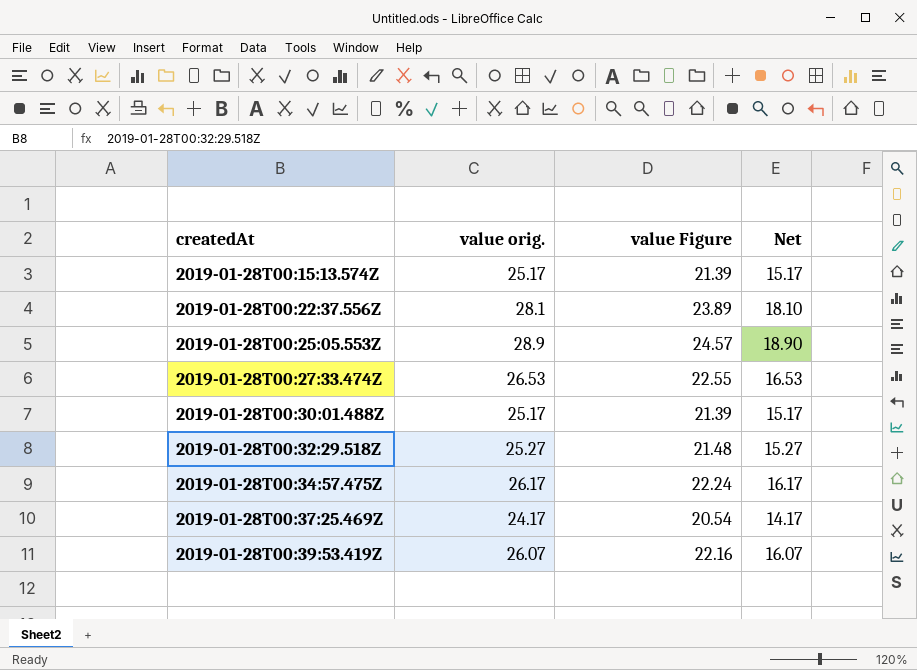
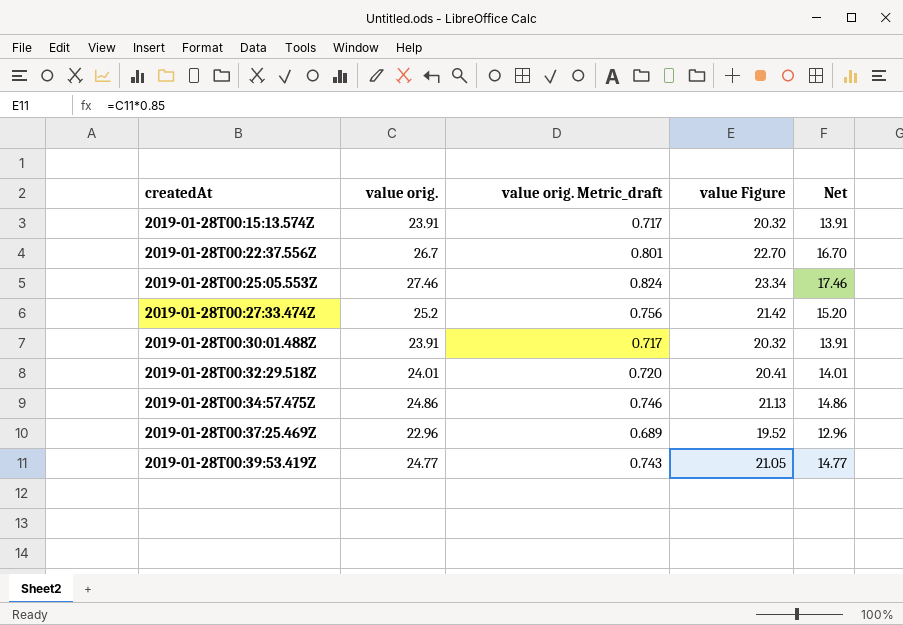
column value orig. Metric_draft | formula: none -> [value orig.] * 0.03
2019-01-28T00:15:13.574Z | value orig.: 25.17 -> 23.91
2019-01-28T00:15:13.574Z | value Figure: 21.39 -> 20.32
2019-01-28T00:15:13.574Z | Net: 15.17 -> 13.91
2019-01-28T00:22:37.556Z | value orig.: 28.1 -> 26.7
2019-01-28T00:22:37.556Z | value Figure: 23.89 -> 22.70
2019-01-28T00:22:37.556Z | Net: 18.10 -> 16.70
2019-01-28T00:25:05.553Z | value orig.: 28.9 -> 27.46
2019-01-28T00:25:05.553Z | value Figure: 24.57 -> 23.34
2019-01-28T00:25:05.553Z | Net: 18.90 -> 17.46
2019-01-28T00:27:33.474Z | value orig.: 26.53 -> 25.2
2019-01-28T00:27:33.474Z | value Figure: 22.55 -> 21.42
2019-01-28T00:27:33.474Z | Net: 16.53 -> 15.20
2019-01-28T00:30:01.488Z | value orig.: 25.17 -> 23.91
2019-01-28T00:30:01.488Z | value Figure: 21.39 -> 20.32
2019-01-28T00:30:01.488Z | Net: 15.17 -> 13.91
2019-01-28T00:32:29.518Z | value orig.: 25.27 -> 24.01
2019-01-28T00:32:29.518Z | value Figure: 21.48 -> 20.41
2019-01-28T00:32:29.518Z | Net: 15.27 -> 14.01
2019-01-28T00:34:57.475Z | value orig.: 26.17 -> 24.86
2019-01-28T00:34:57.475Z | value Figure: 22.24 -> 21.13
2019-01-28T00:34:57.475Z | Net: 16.17 -> 14.86
2019-01-28T00:37:25.469Z | value orig.: 24.17 -> 22.96
2019-01-28T00:37:25.469Z | value Figure: 20.54 -> 19.52
2019-01-28T00:37:25.469Z | Net: 14.17 -> 12.96
2019-01-28T00:39:53.419Z | value orig.: 26.07 -> 24.77
2019-01-28T00:39:53.419Z | value Figure: 22.16 -> 21.05
2019-01-28T00:39:53.419Z | Net: 16.07 -> 14.77

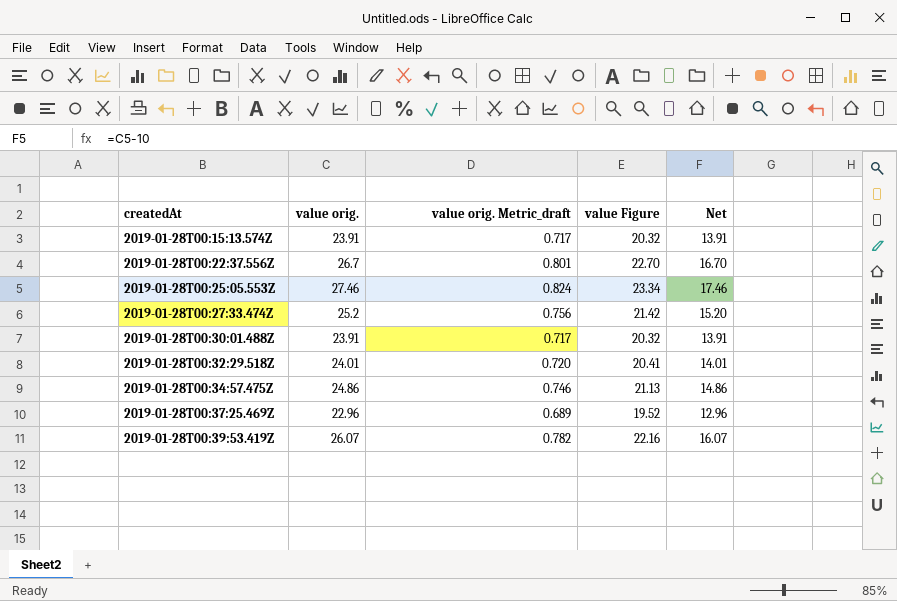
2019-01-28T00:39:53.419Z | value orig.: 24.77 -> 26.07
2019-01-28T00:39:53.419Z | value orig. Metric_draft: 0.743 -> 0.782
2019-01-28T00:39:53.419Z | value Figure: 21.05 -> 22.16
2019-01-28T00:39:53.419Z | Net: 14.77 -> 16.07

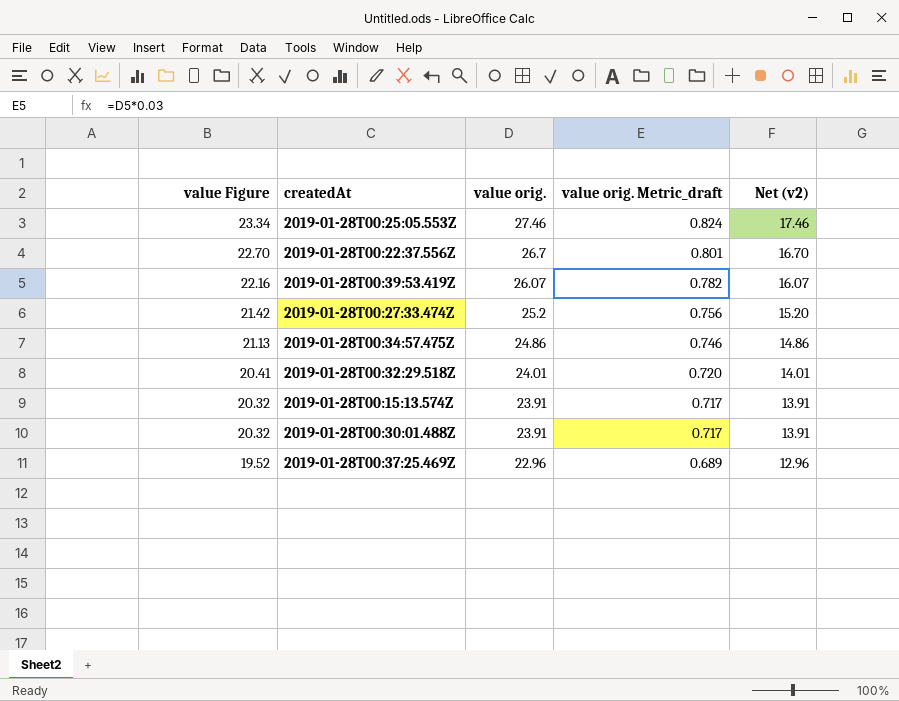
row order: createdAt ascending -> value Figure descending
column value Figure | position: 4 -> 1
column name: Net -> Net (v2)

